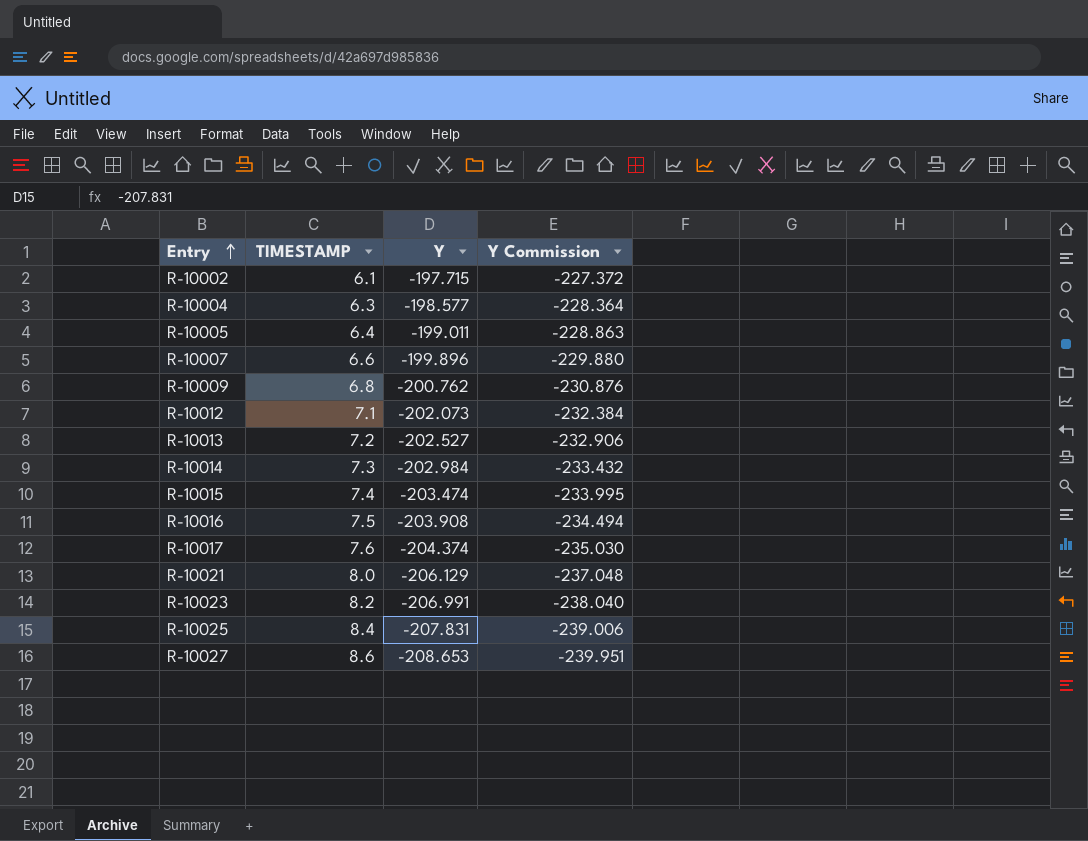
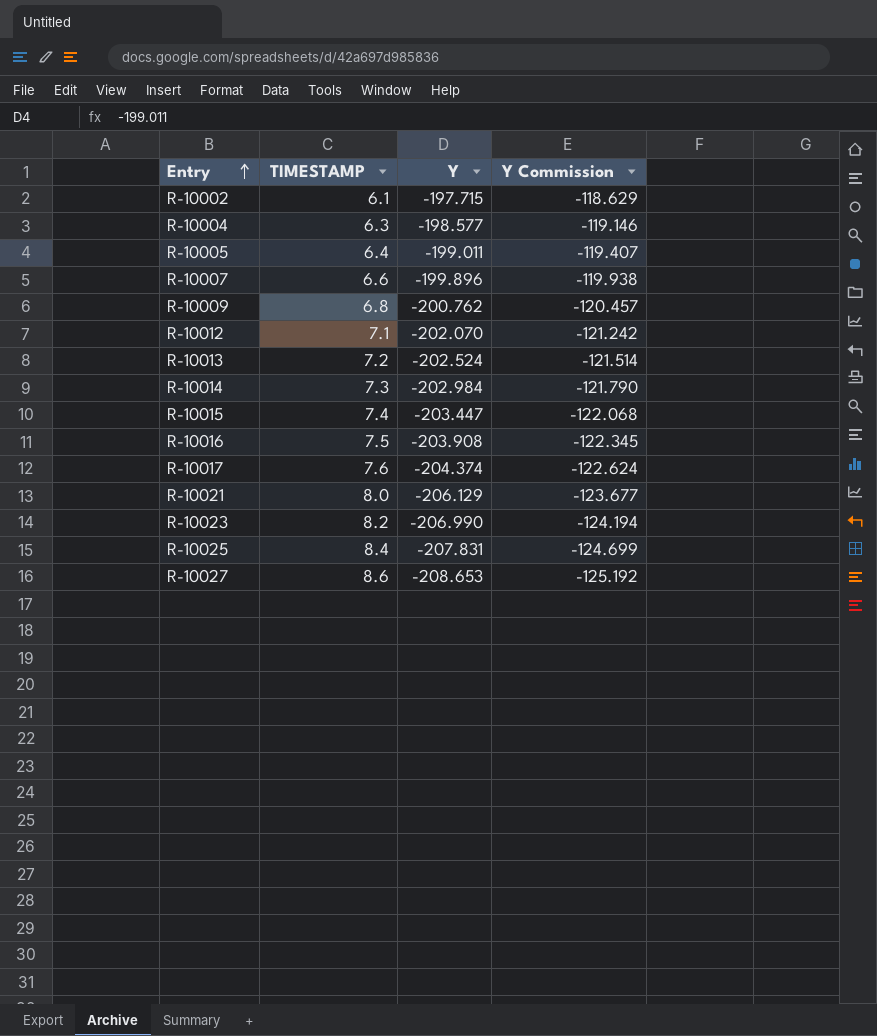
column Y Commission | formula: [Y] * 1.15 -> [Y] * 0.6
R-10012 | Y: -202.073 -> -202.070
R-10013 | Y: -202.527 -> -202.524
R-10015 | Y: -203.474 -> -203.447
R-10023 | Y: -206.991 -> -206.990

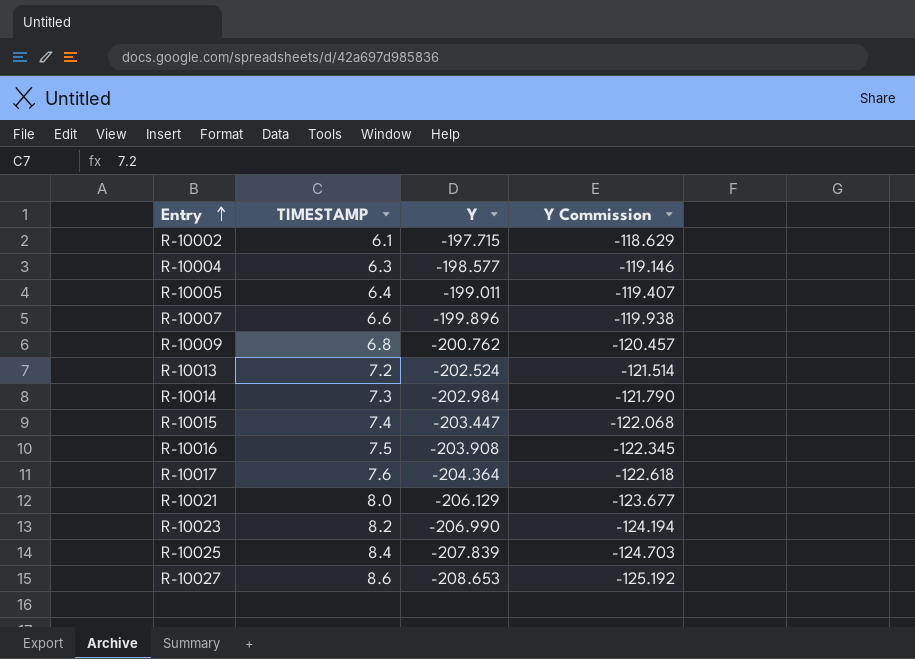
row R-10012: 7.1 | -202.070 | -121.242 -> none
R-10017 | Y: -204.374 -> -204.364
R-10017 | Y Commission: -122.624 -> -122.618
R-10025 | Y: -207.831 -> -207.839
R-10025 | Y Commission: -124.699 -> -124.703

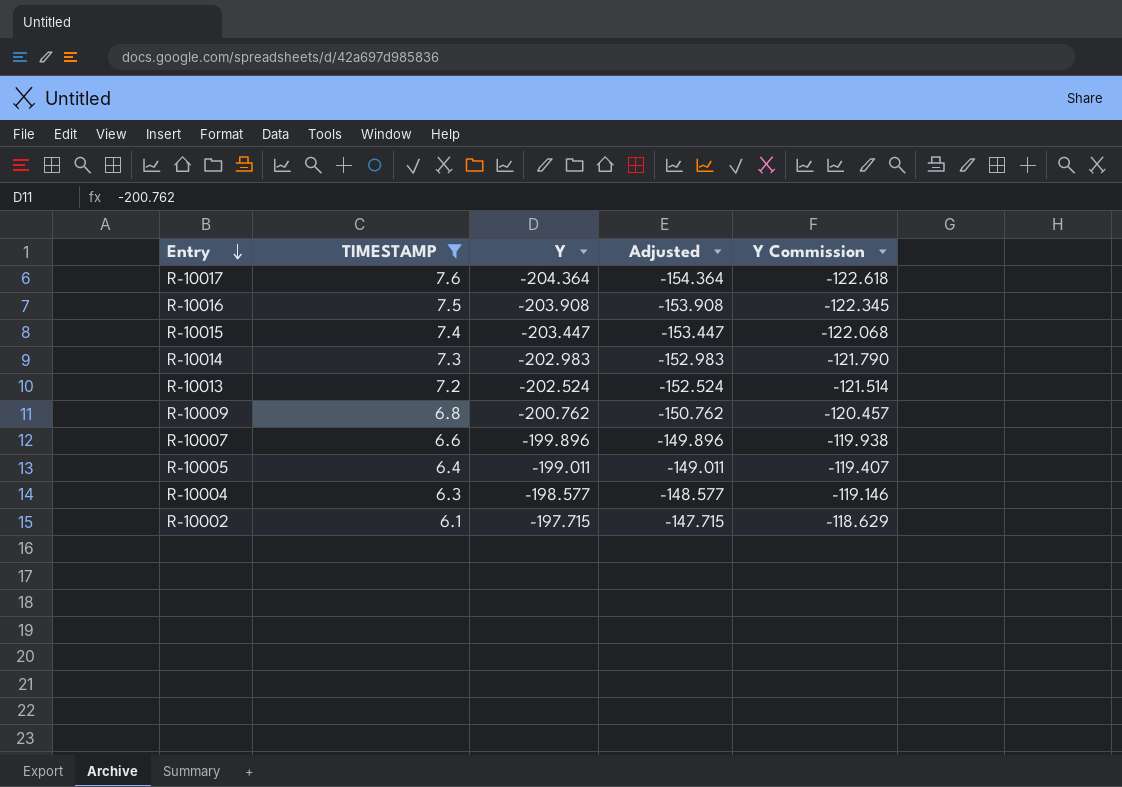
filter: none -> TIMESTAMP <= 7.6
row order: Entry ascending -> Entry descending
column Adjusted | formula: none -> [Y] + 50
R-10014 | Y: -202.984 -> -202.983

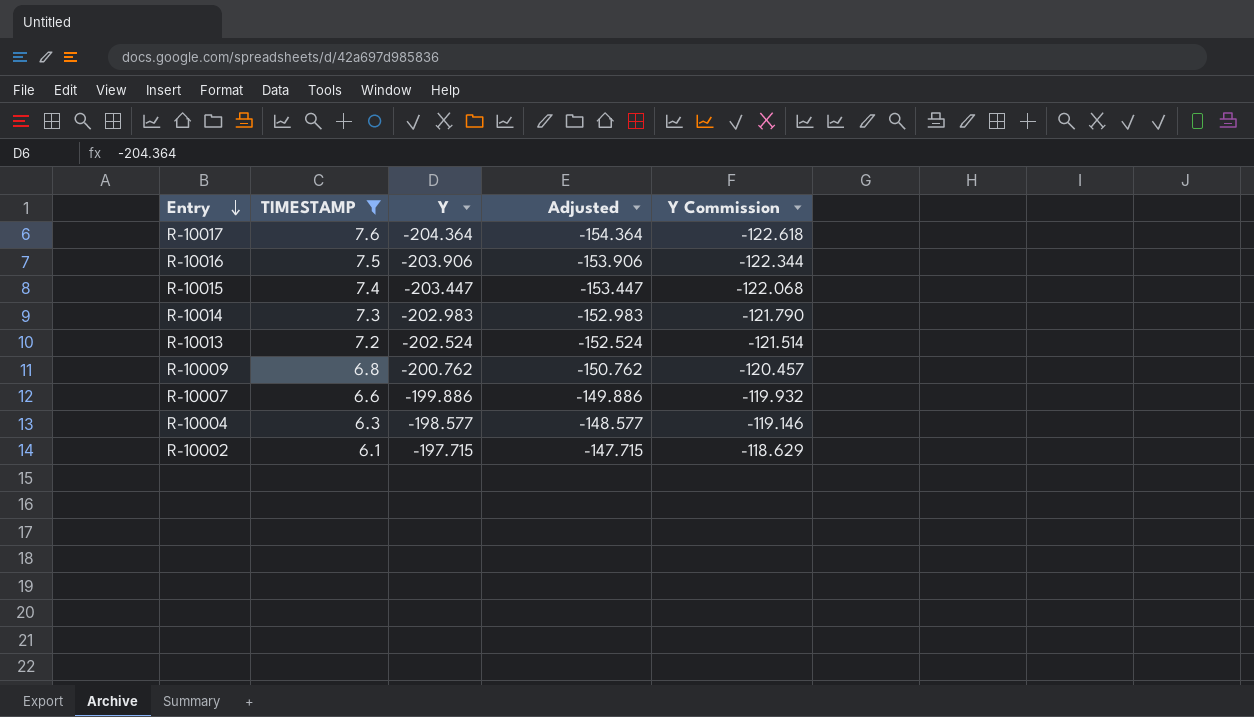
row R-10005: 6.4 | -199.011 | -149.011 | -119.407 -> none
R-10016 | Y: -203.908 -> -203.906
R-10016 | Adjusted: -153.908 -> -153.906
R-10016 | Y Commission: -122.345 -> -122.344
R-10007 | Y: -199.896 -> -199.886
R-10007 | Adjusted: -149.896 -> -149.886
R-10007 | Y Commission: -119.938 -> -119.932

